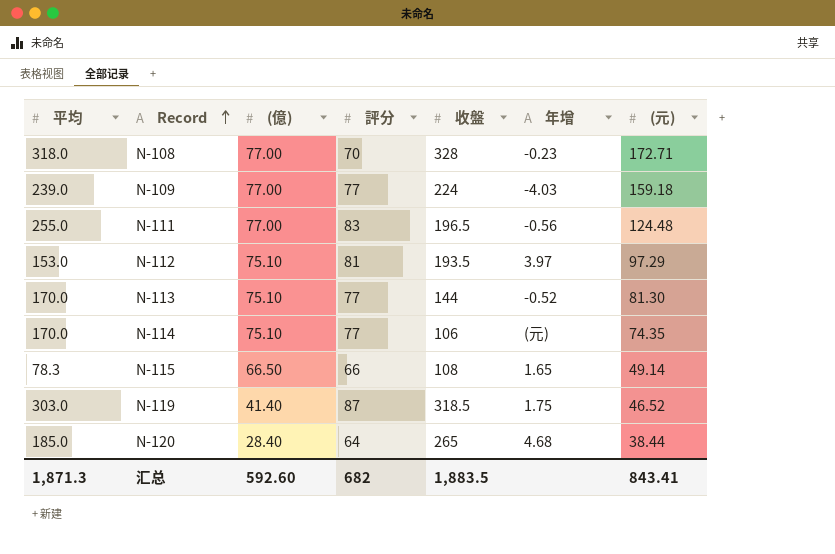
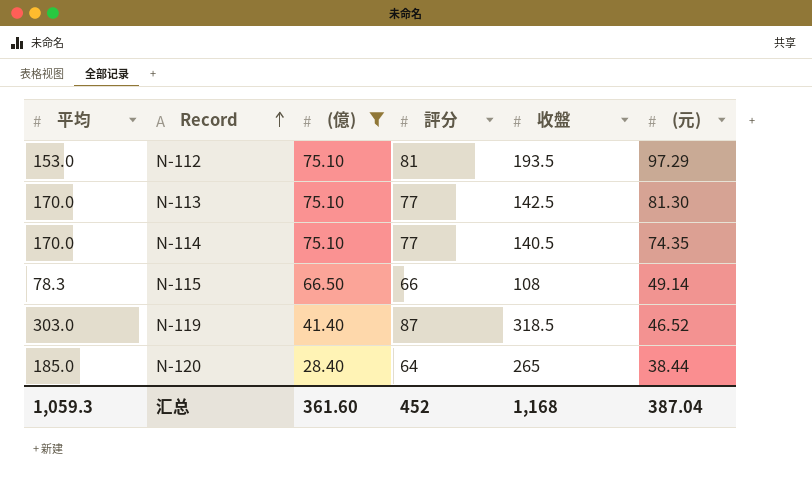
filter: none -> (億) != 77.00
column 年增 | position: 6 -> none
N-113 | 收盤: 144 -> 142.5
N-114 | 收盤: 106 -> 140.5
汇总 | 平均: 1,871.3 -> 1,059.3
汇总 | (億): 592.60 -> 361.60
汇总 | 評分: 682 -> 452
汇总 | 收盤: 1,883.5 -> 1,168
汇总 | (元): 843.41 -> 387.04

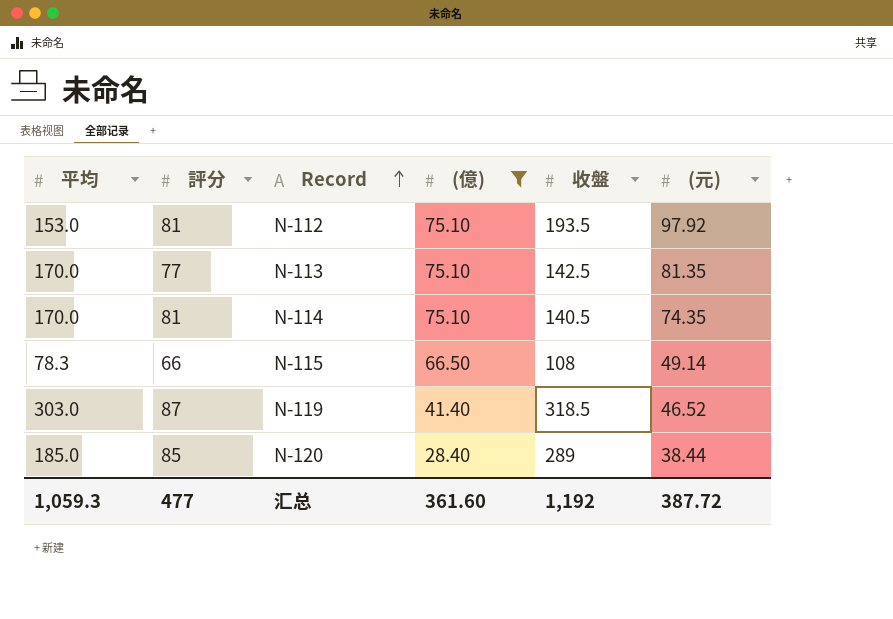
column 評分 | position: 4 -> 2
N-112 | (元): 97.29 -> 97.92
N-113 | (元): 81.30 -> 81.35
N-114 | 評分: 77 -> 81
N-120 | 評分: 64 -> 85
N-120 | 收盤: 265 -> 289
汇总 | 評分: 452 -> 477
汇总 | 收盤: 1,168 -> 1,192
汇总 | (元): 387.04 -> 387.72

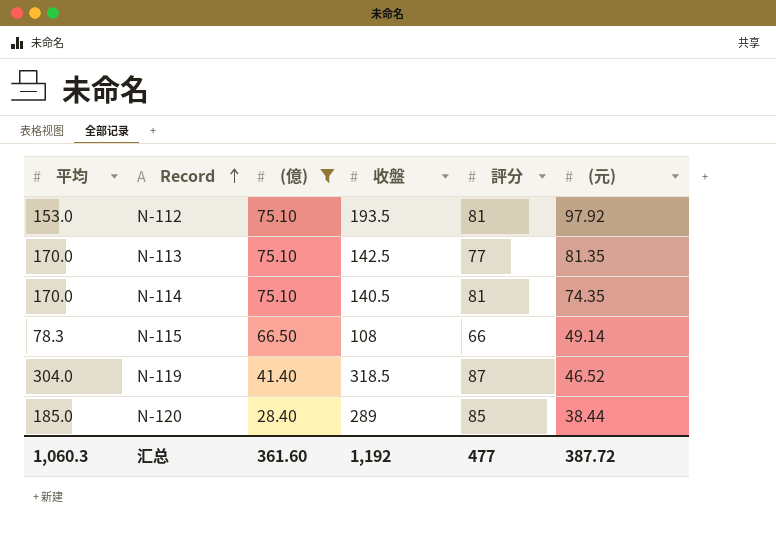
column 評分 | position: 2 -> 5
N-119 | 平均: 303.0 -> 304.0
汇总 | 平均: 1,059.3 -> 1,060.3

